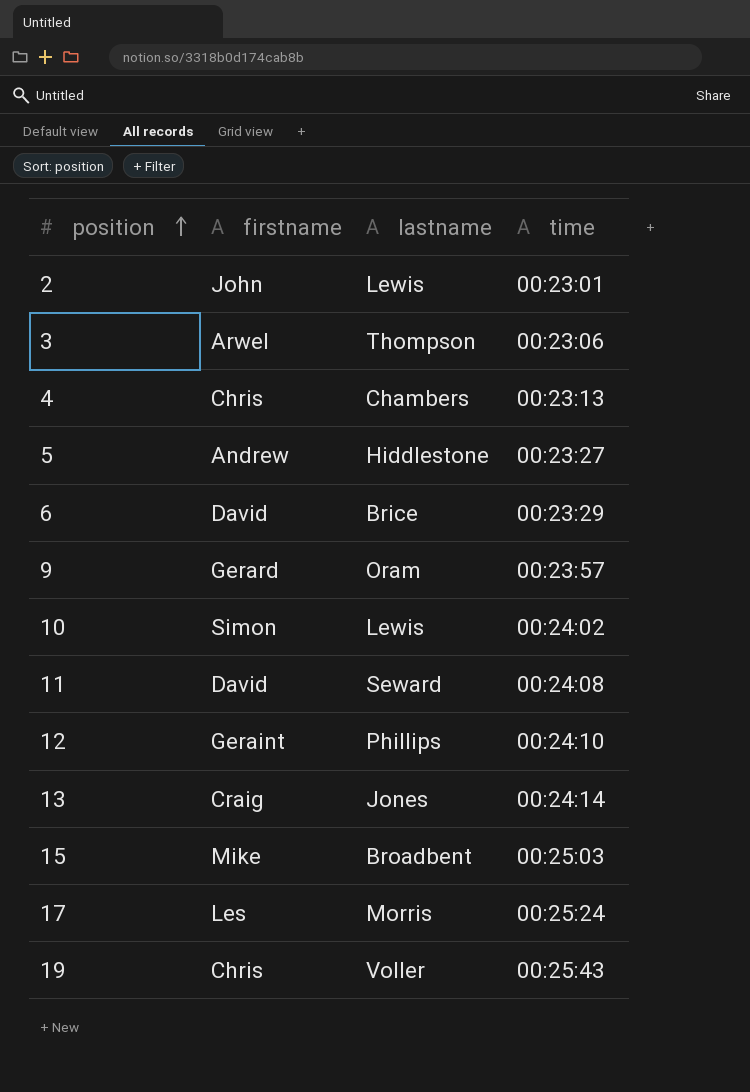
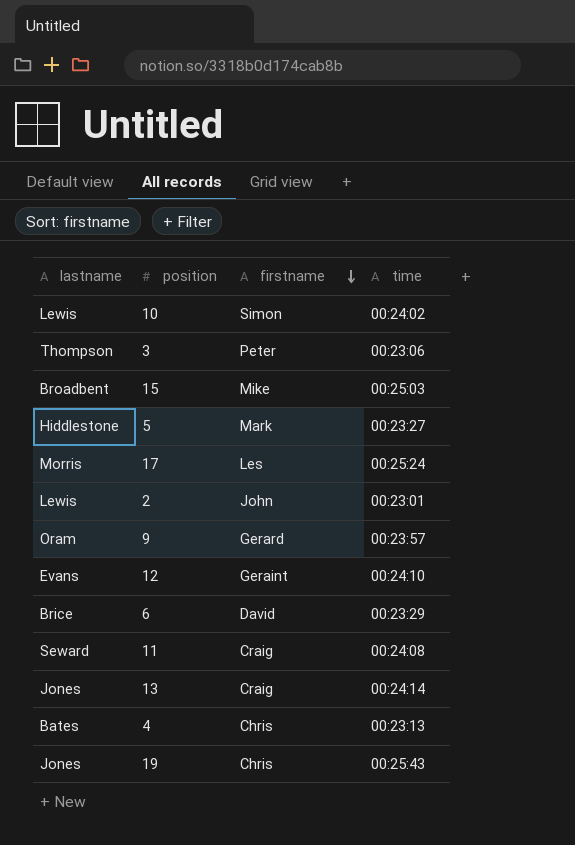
row order: position ascending -> firstname descending
column lastname | position: 3 -> 1
3 | firstname: Arwel -> Peter
5 | firstname: Andrew -> Mark
12 | lastname: Phillips -> Evans
11 | firstname: David -> Craig
4 | lastname: Chambers -> Bates
19 | lastname: Voller -> Jones

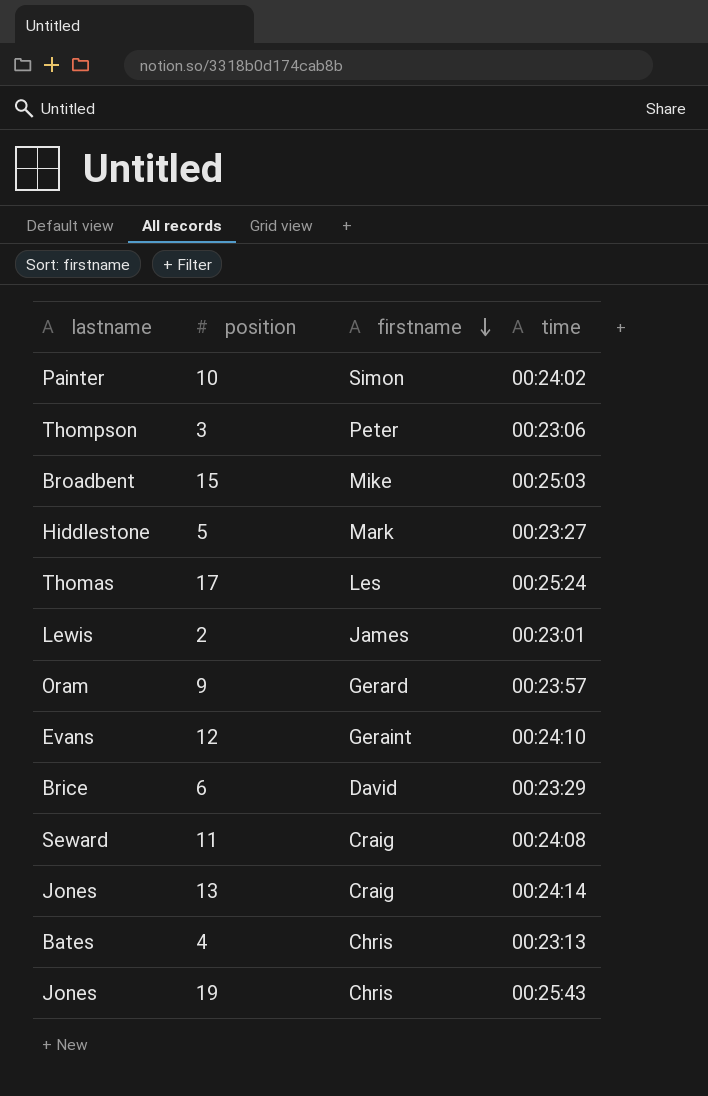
10 | lastname: Lewis -> Painter
17 | lastname: Morris -> Thomas
2 | firstname: John -> James

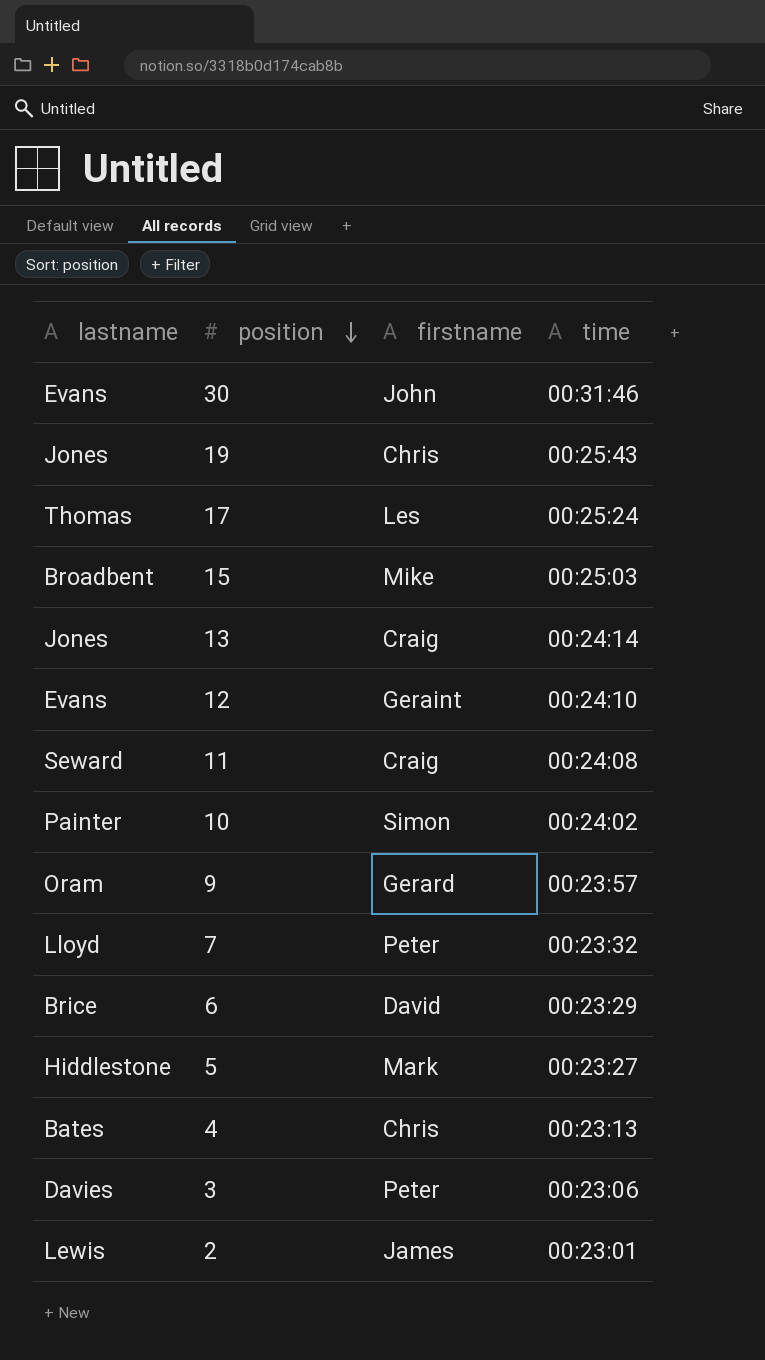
row order: firstname descending -> position descending
row 30: none -> Evans | John | 00:31:46
row 7: none -> Lloyd | Peter | 00:23:32
3 | lastname: Thompson -> Davies

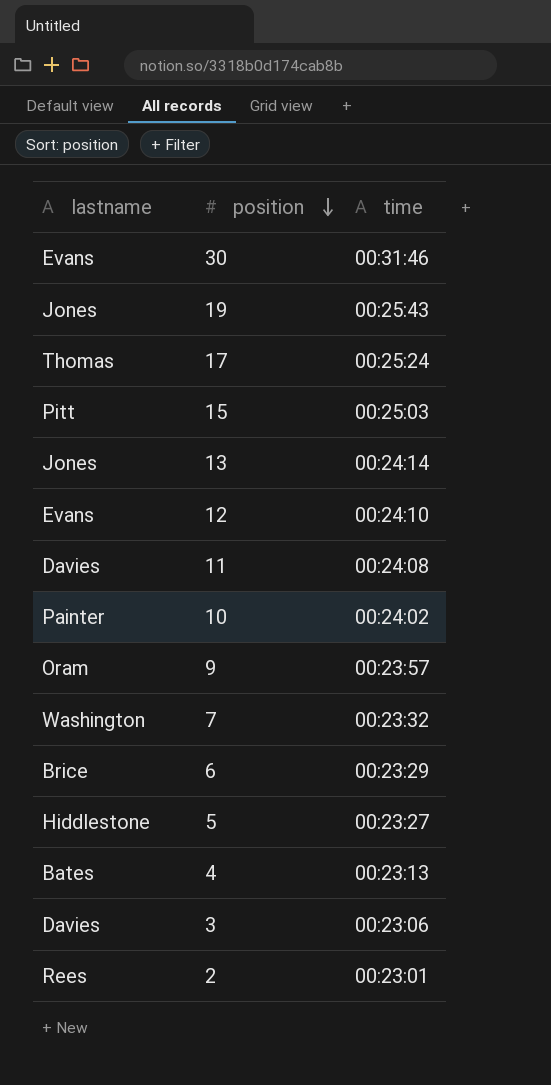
column firstname | position: 3 -> none
15 | lastname: Broadbent -> Pitt
11 | lastname: Seward -> Davies
7 | lastname: Lloyd -> Washington
2 | lastname: Lewis -> Rees

